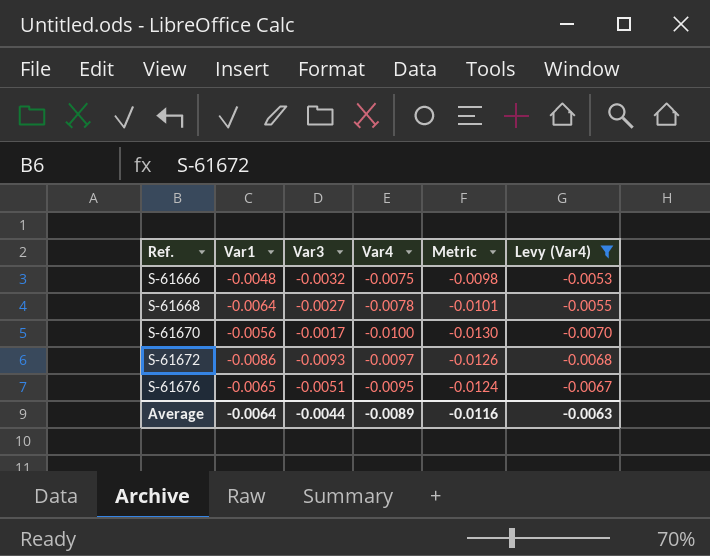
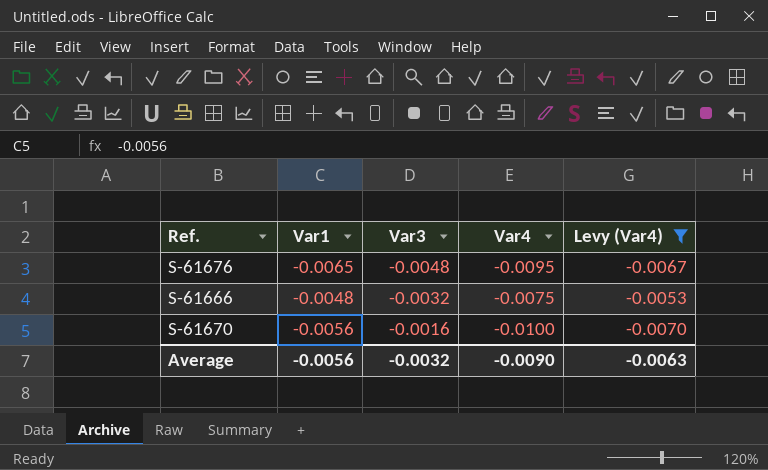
row order: Ref. ascending -> Var3 ascending
column Metric | formula: [Var4] * 1.3 -> none
row S-61668: -0.0064 | -0.0027 | -0.0078 | -0.0101 | -0.0055 -> none
row S-61672: -0.0086 | -0.0093 | -0.0097 | -0.0126 | -0.0068 -> none
S-61676 | Var3: -0.0051 -> -0.0048
S-61670 | Var3: -0.0017 -> -0.0016
Average | Var1: -0.0064 -> -0.0056
Average | Var3: -0.0044 -> -0.0032
Average | Var4: -0.0089 -> -0.0090

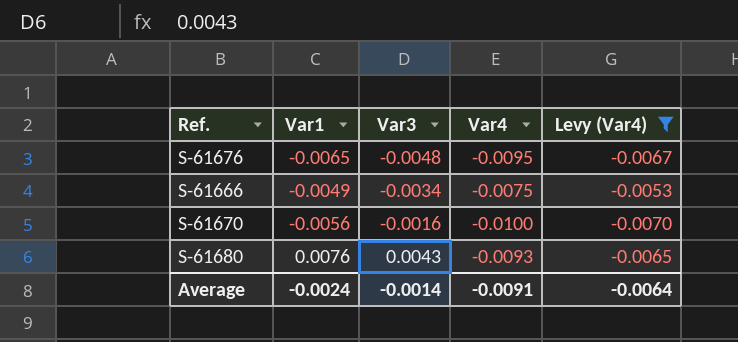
S-61666 | Var1: -0.0048 -> -0.0049
S-61666 | Var3: -0.0032 -> -0.0034
row S-61680: none -> 0.0076 | 0.0043 | -0.0093 | -0.0065
Average | Var1: -0.0056 -> -0.0024
Average | Var3: -0.0032 -> -0.0014
Average | Var4: -0.0090 -> -0.0091
Average | Levy (Var4): -0.0063 -> -0.0064

